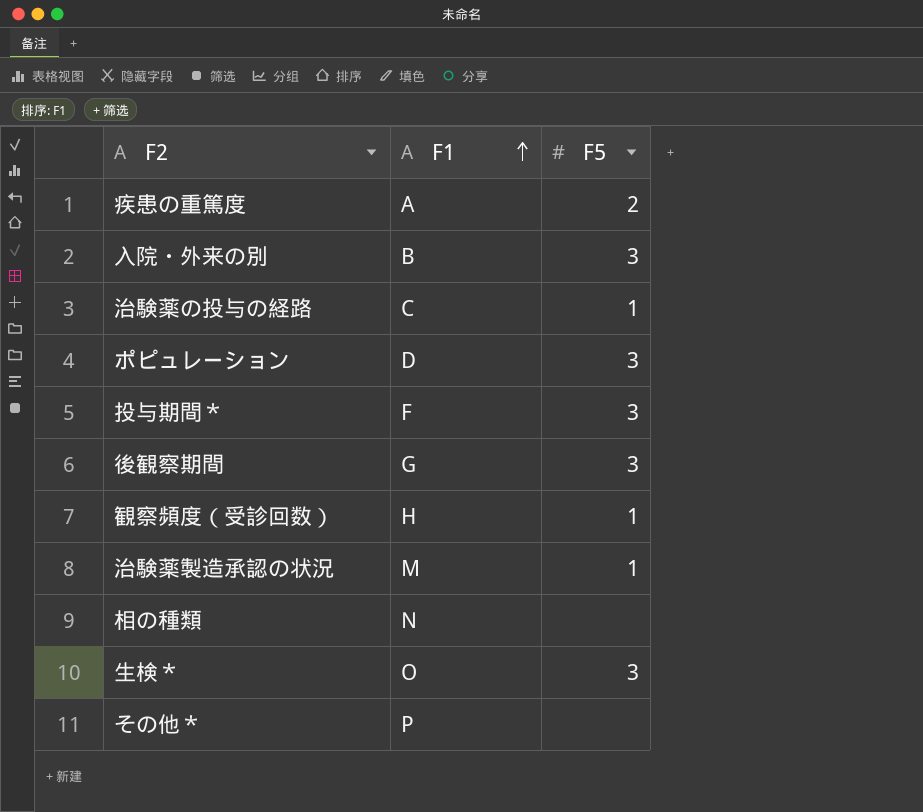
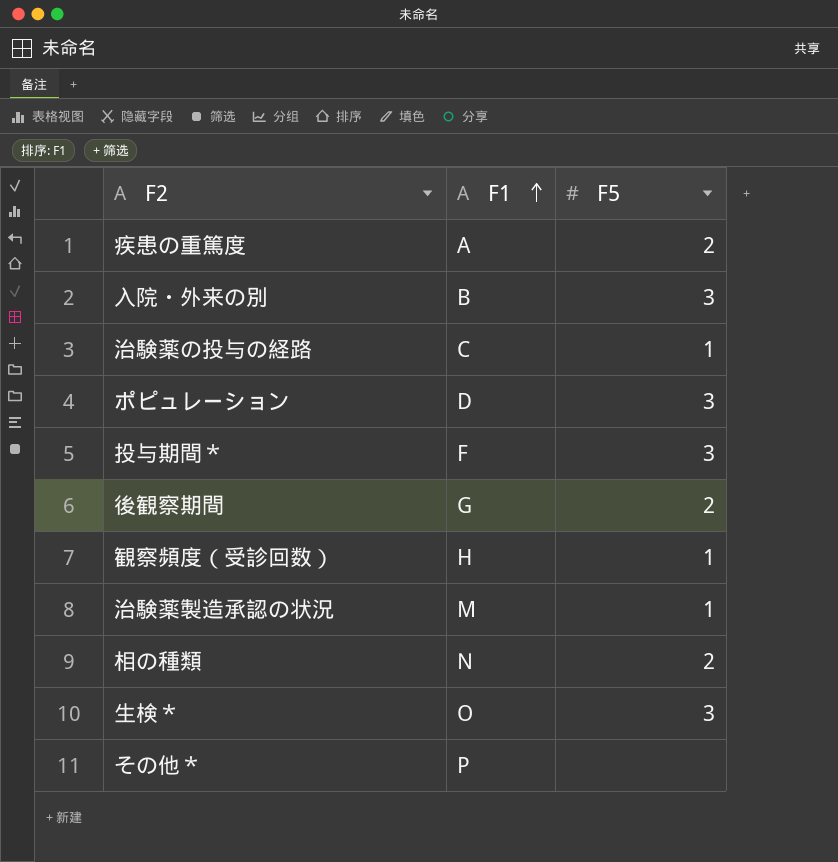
後観察期間 | F5: 3 -> 2
相の種類 | F5: none -> 2

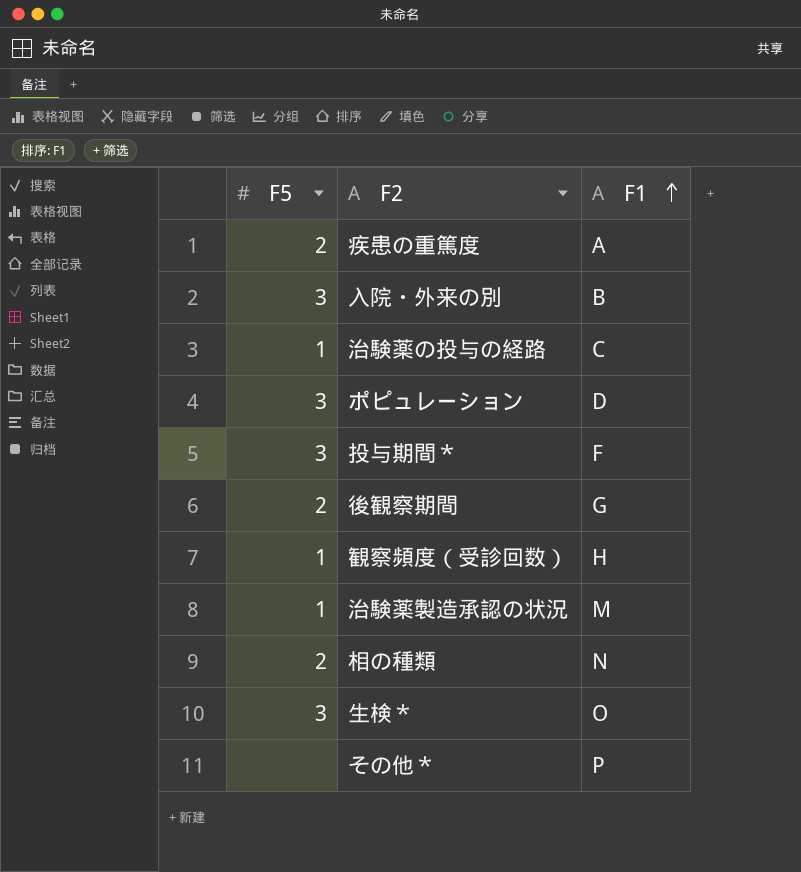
column F5 | position: 3 -> 1

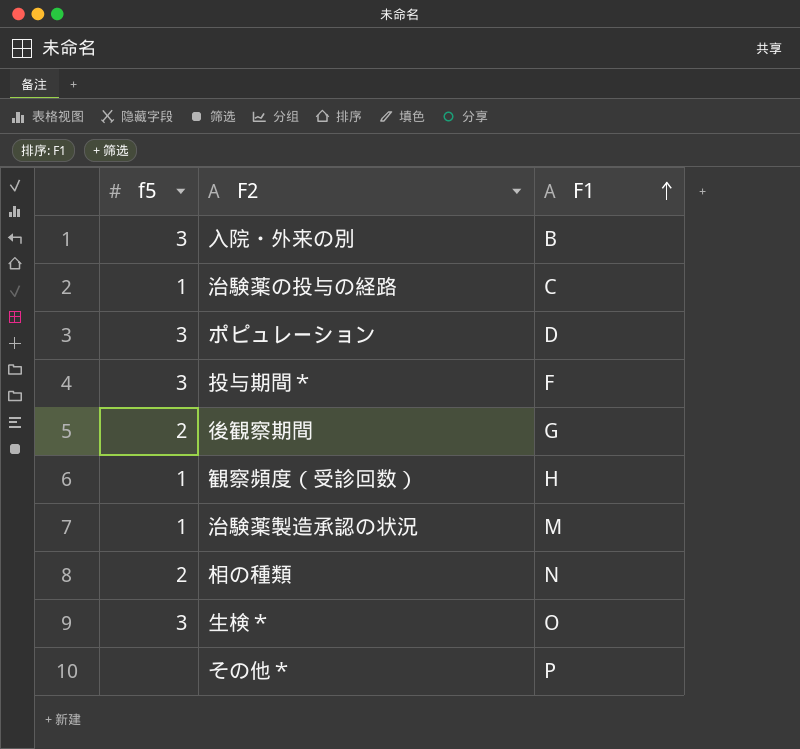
column name: F5 -> f5
row 疾患の重篤度: 2 | A -> none

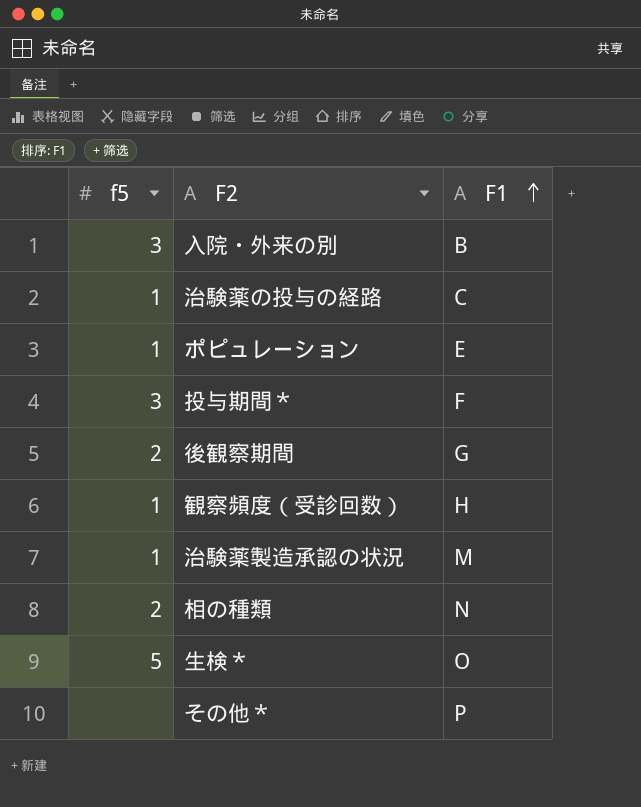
ポピュレーション | f5: 3 -> 1
ポピュレーション | F1: D -> E
生検＊ | f5: 3 -> 5

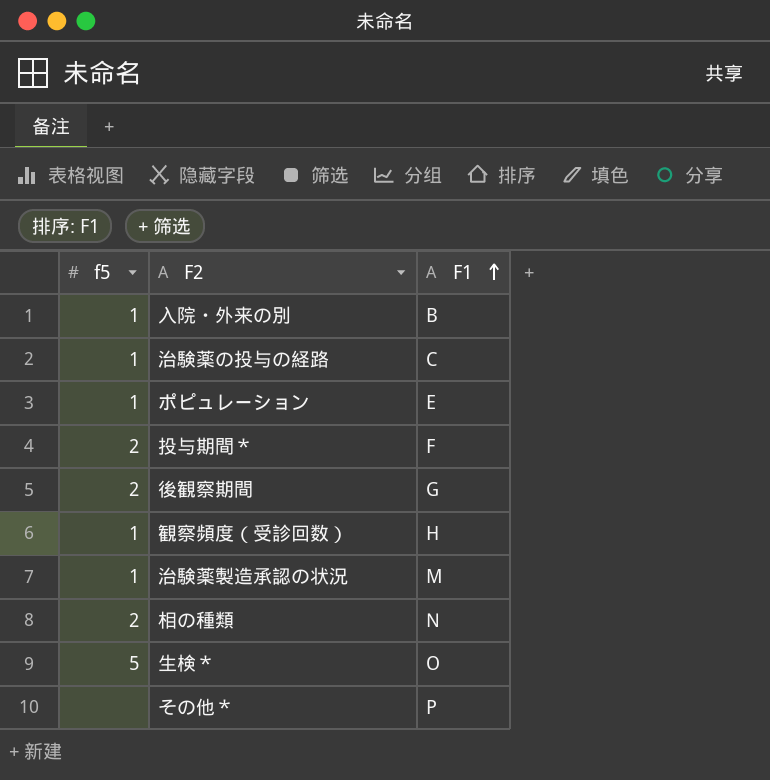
入院・外来の別 | f5: 3 -> 1
投与期間＊ | f5: 3 -> 2

